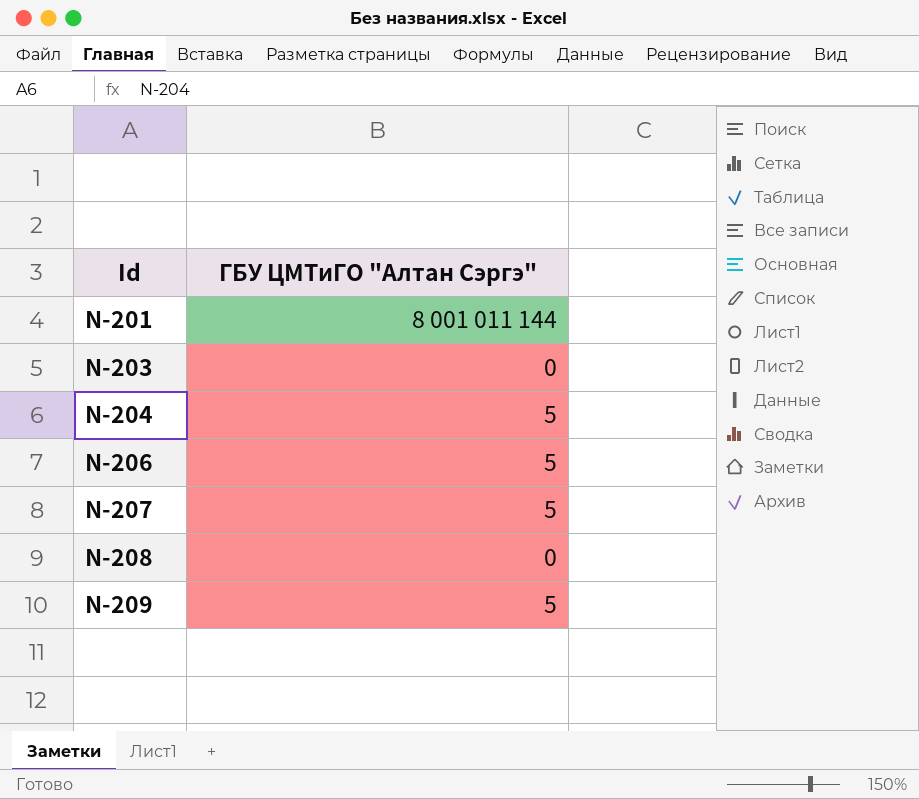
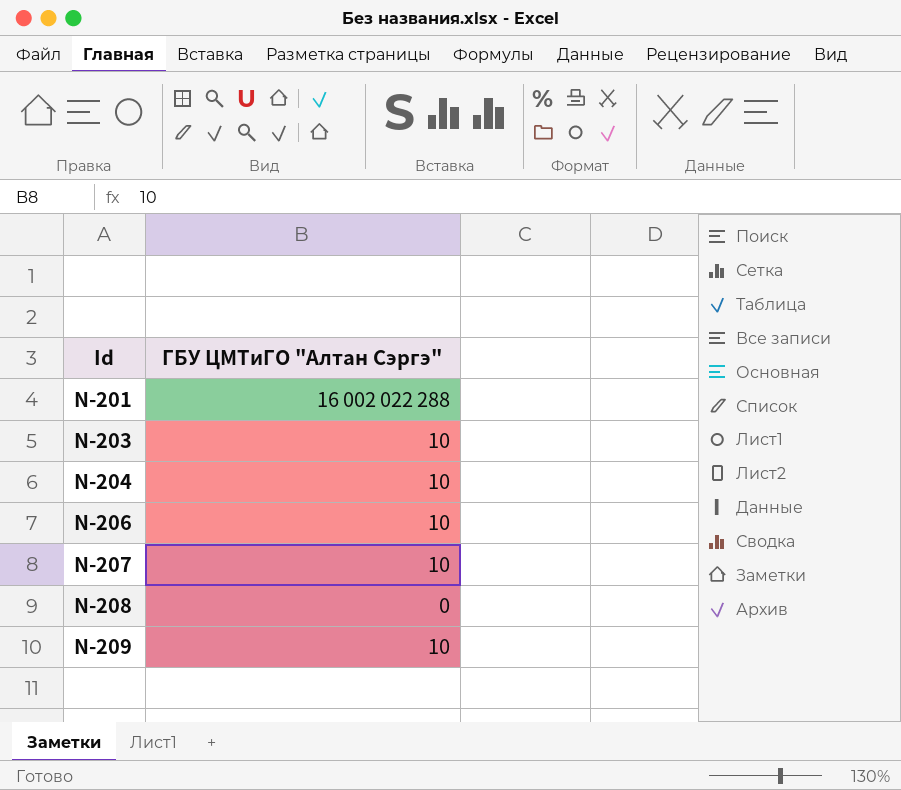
N-201 | ГБУ ЦМТиГО "Алтан Сэргэ": 8 001 011 144 -> 16 002 022 288
N-203 | ГБУ ЦМТиГО "Алтан Сэргэ": 0 -> 10
N-204 | ГБУ ЦМТиГО "Алтан Сэргэ": 5 -> 10
N-206 | ГБУ ЦМТиГО "Алтан Сэргэ": 5 -> 10
N-207 | ГБУ ЦМТиГО "Алтан Сэргэ": 5 -> 10
N-209 | ГБУ ЦМТиГО "Алтан Сэргэ": 5 -> 10

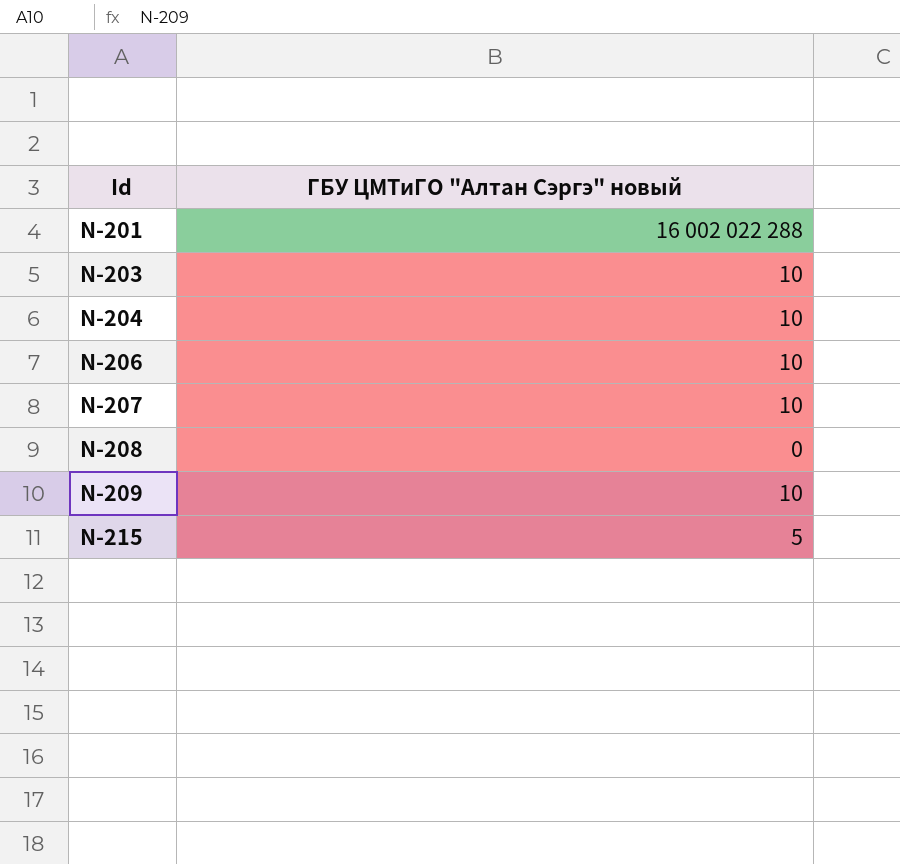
column name: ГБУ ЦМТиГО "Алтан Сэргэ" -> ГБУ ЦМТиГО "Алтан Сэргэ" новый
row N-215: none -> 5

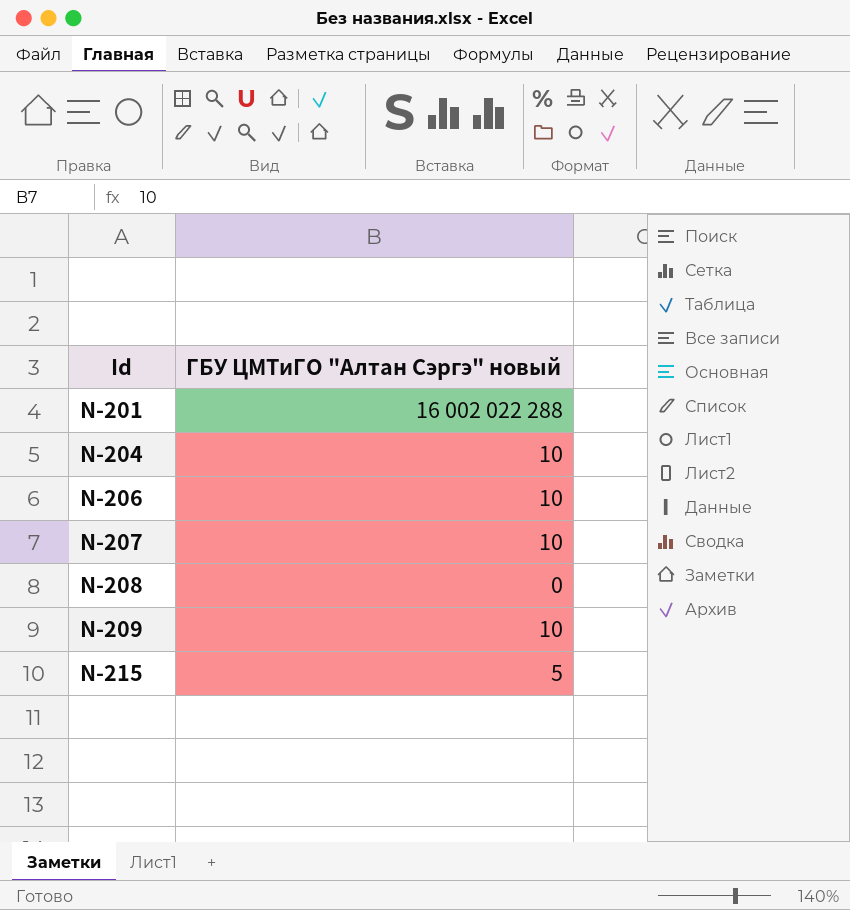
row N-203: 10 -> none

